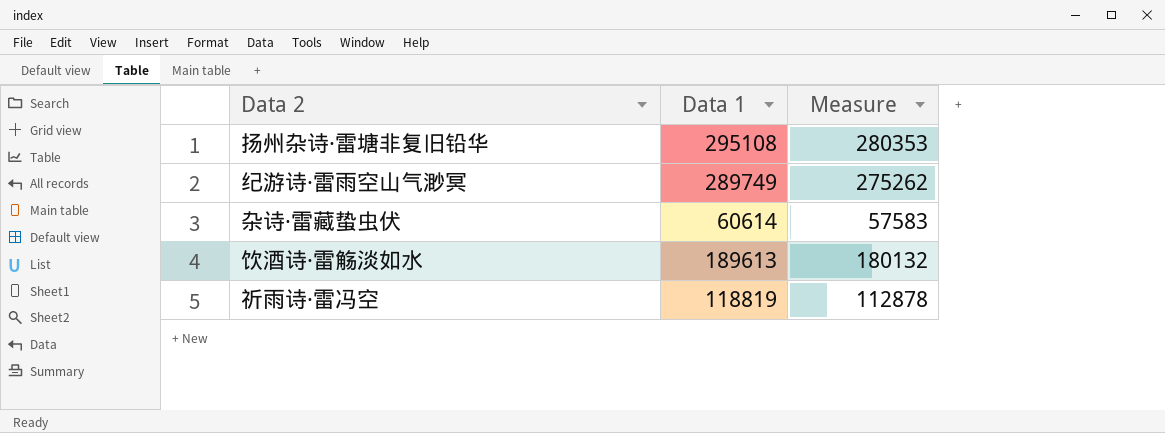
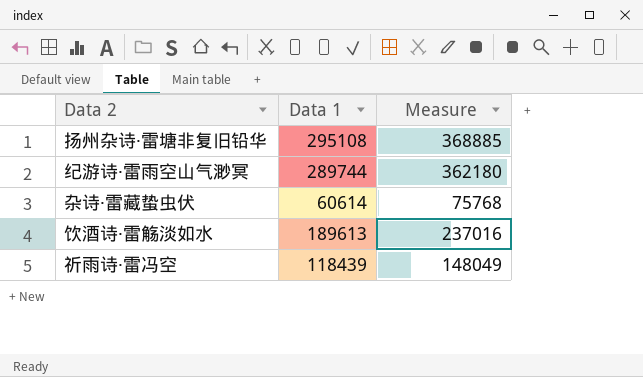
column Measure | formula: [Data 1] * 0.95 -> [Data 1] * 1.25
纪游诗·雷雨空山气渺冥 | Data 1: 289749 -> 289744
祈雨诗·雷冯空 | Data 1: 118819 -> 118439

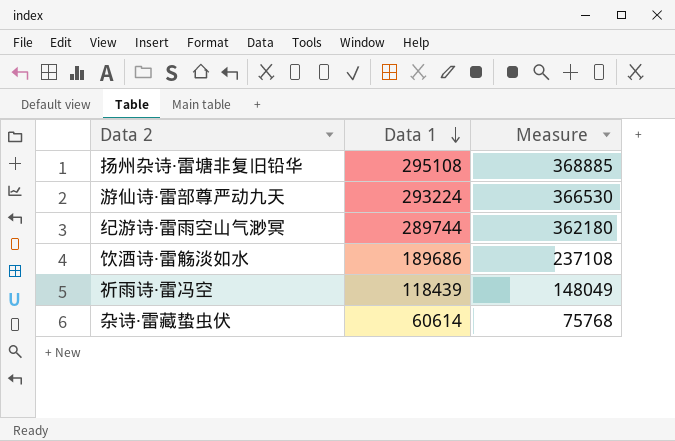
row order: none -> Data 1 descending
row 游仙诗·雷部尊严动九天: none -> 293224 | 366530
饮酒诗·雷觞淡如水 | Data 1: 189613 -> 189686
饮酒诗·雷觞淡如水 | Measure: 237016 -> 237108

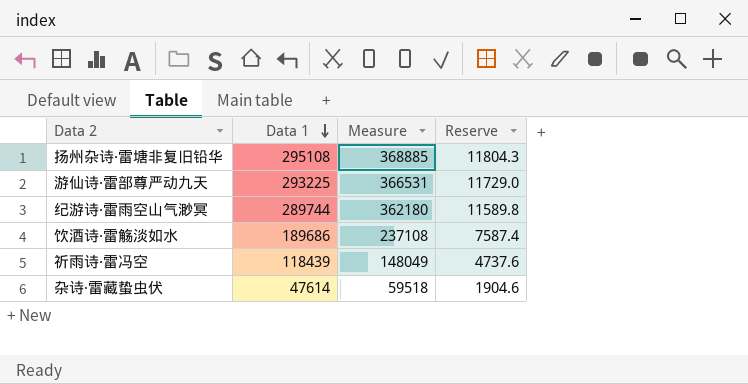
column Reserve | formula: none -> [Data 1] * 0.04
游仙诗·雷部尊严动九天 | Data 1: 293224 -> 293225
游仙诗·雷部尊严动九天 | Measure: 366530 -> 366531
杂诗·雷藏蛰虫伏 | Data 1: 60614 -> 47614
杂诗·雷藏蛰虫伏 | Measure: 75768 -> 59518

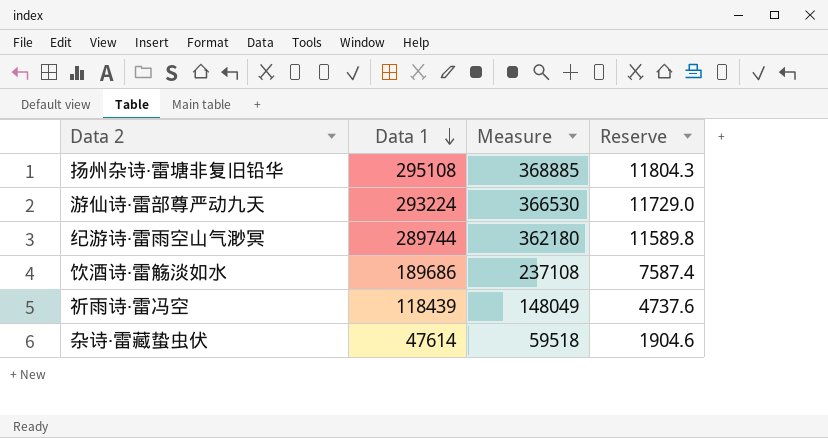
游仙诗·雷部尊严动九天 | Data 1: 293225 -> 293224
游仙诗·雷部尊严动九天 | Measure: 366531 -> 366530

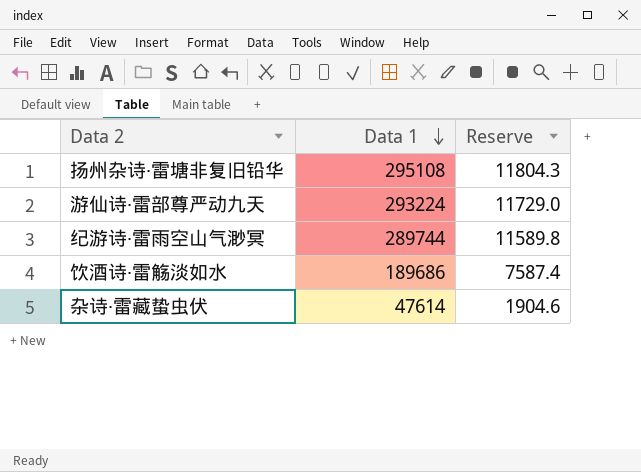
column Measure | formula: [Data 1] * 1.25 -> none
row 祈雨诗·雷冯空: 118439 | 148049 | 4737.6 -> none

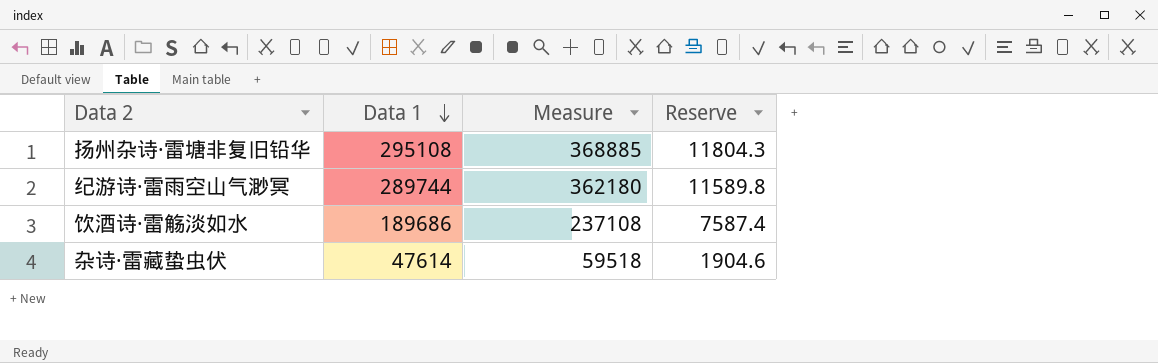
column Measure | formula: none -> [Data 1] * 1.25
row 游仙诗·雷部尊严动九天: 293224 | 11729.0 -> none

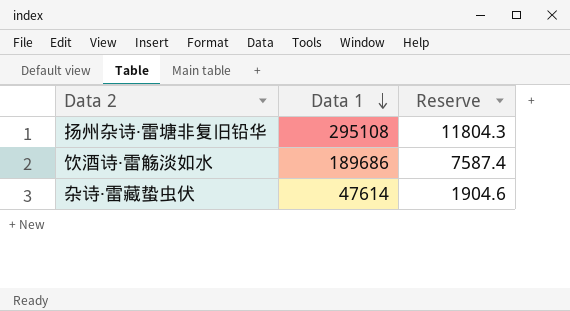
column Measure | formula: [Data 1] * 1.25 -> none
row 纪游诗·雷雨空山气渺冥: 289744 | 362180 | 11589.8 -> none

